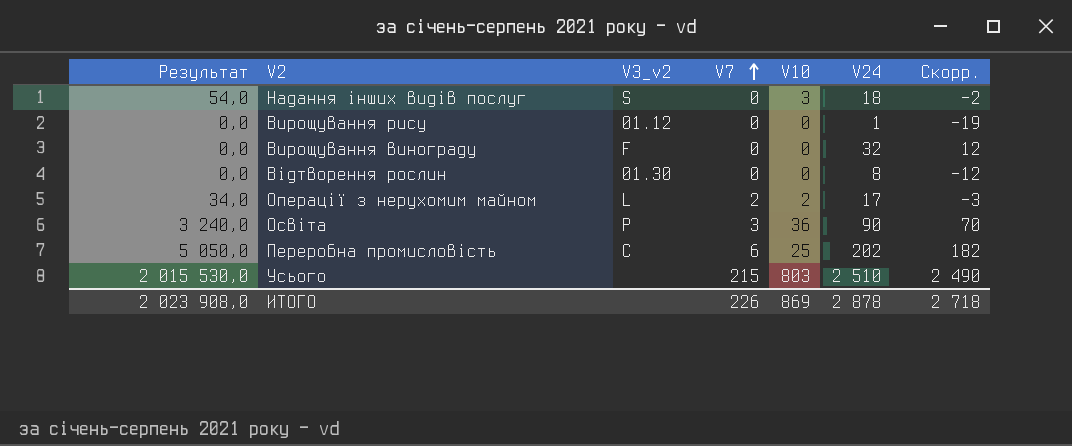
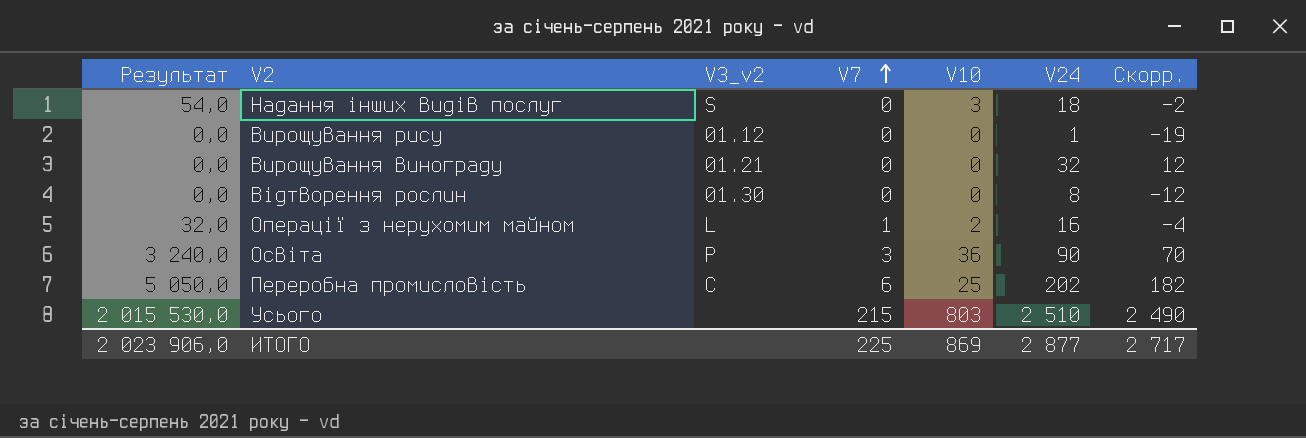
Вирощування винограду | V3_v2: F -> 01.21
Операції з нерухомим майном | Результат: 34,0 -> 32,0
Операції з нерухомим майном | V7: 2 -> 1
Операції з нерухомим майном | V24: 17 -> 16
Операції з нерухомим майном | Скорр.: -3 -> -4
ИТОГО | Результат: 2 023 908,0 -> 2 023 906,0
ИТОГО | V7: 226 -> 225
ИТОГО | V24: 2 878 -> 2 877
ИТОГО | Скорр.: 2 718 -> 2 717

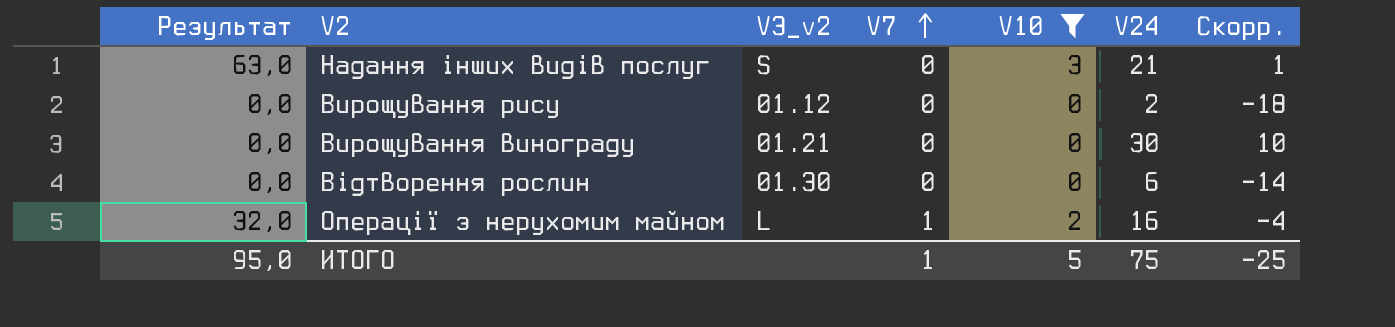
filter: none -> V10 <= 3
Надання інших видів послуг | Результат: 54,0 -> 63,0
Надання інших видів послуг | V24: 18 -> 21
Надання інших видів послуг | Скорр.: -2 -> 1
Вирощування рису | V24: 1 -> 2
Вирощування рису | Скорр.: -19 -> -18
Вирощування винограду | V24: 32 -> 30
Вирощування винограду | Скорр.: 12 -> 10
Відтворення рослин | V24: 8 -> 6
Відтворення рослин | Скорр.: -12 -> -14
ИТОГО | Результат: 2 023 906,0 -> 95,0
ИТОГО | V7: 225 -> 1
ИТОГО | V10: 869 -> 5
ИТОГО | V24: 2 877 -> 75
ИТОГО | Скорр.: 2 717 -> -25

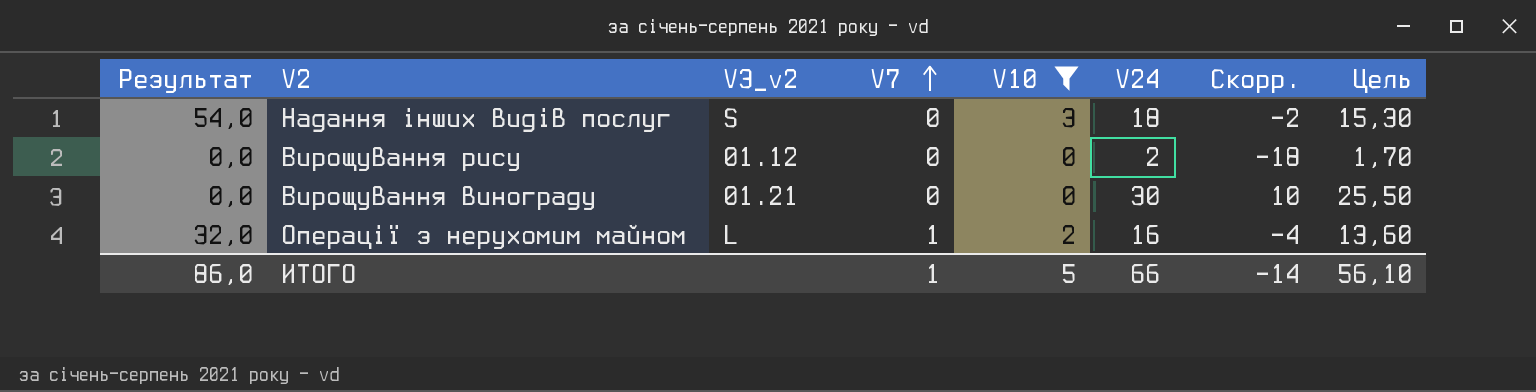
column Цель | formula: none -> [V24] * 0,85
row Відтворення рослин: 0,0 | 01.30 | 0 | 0 | 6 | -14 -> none
Надання інших видів послуг | Результат: 63,0 -> 54,0
Надання інших видів послуг | V24: 21 -> 18
Надання інших видів послуг | Скорр.: 1 -> -2
ИТОГО | Результат: 95,0 -> 86,0
ИТОГО | V24: 75 -> 66
ИТОГО | Скорр.: -25 -> -14

